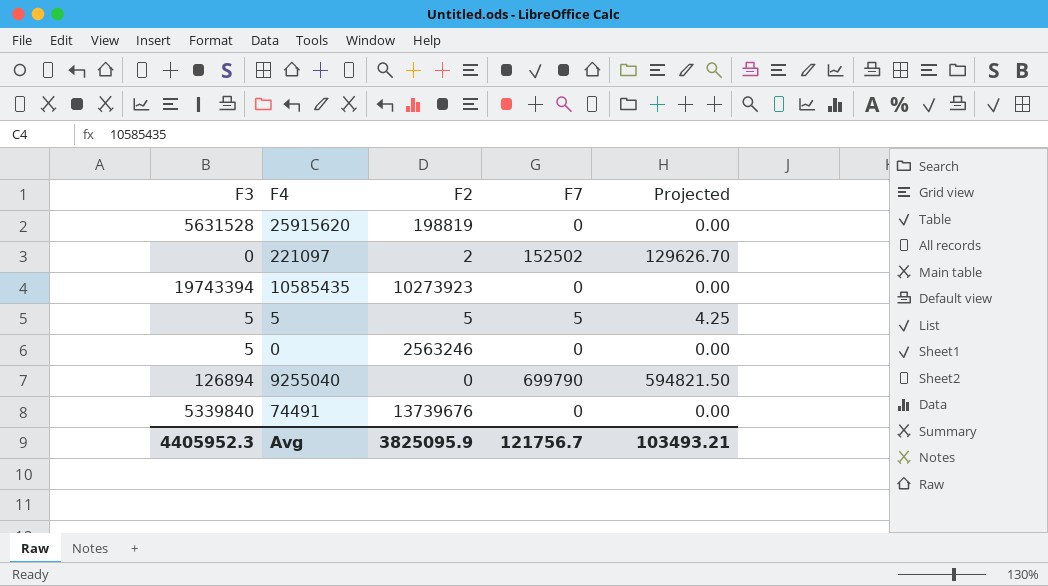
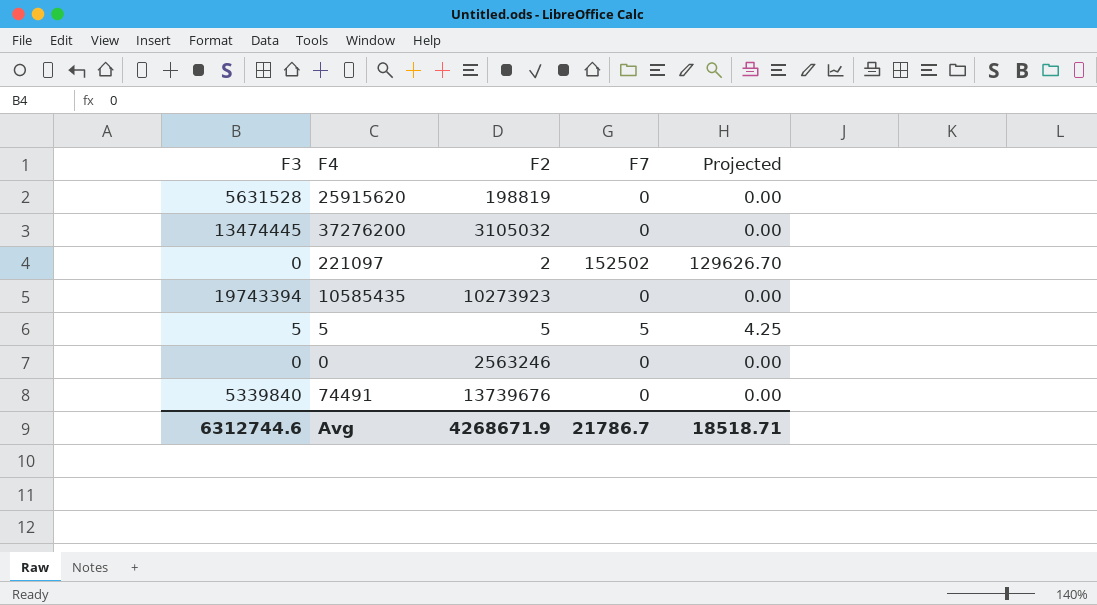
row 9255040: 126894 | 0 | 699790 | 594821.50 -> none
row 37276200: none -> 13474445 | 3105032 | 0 | 0.00
0 | F3: 5 -> 0
Avg | F3: 4405952.3 -> 6312744.6
Avg | F2: 3825095.9 -> 4268671.9
Avg | F7: 121756.7 -> 21786.7
Avg | Projected: 103493.21 -> 18518.71

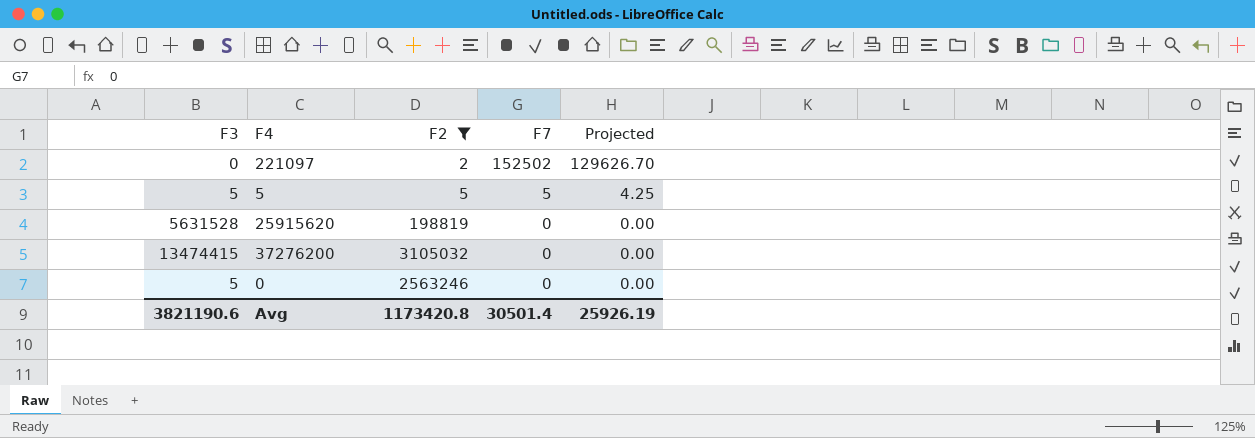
filter: none -> F2 <= 3105032
row order: none -> F7 descending
37276200 | F3: 13474445 -> 13474415
0 | F3: 0 -> 5
Avg | F3: 6312744.6 -> 3821190.6
Avg | F2: 4268671.9 -> 1173420.8
Avg | F7: 21786.7 -> 30501.4
Avg | Projected: 18518.71 -> 25926.19

